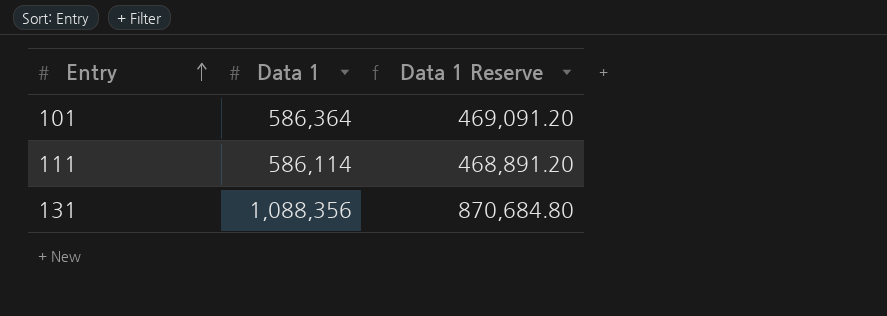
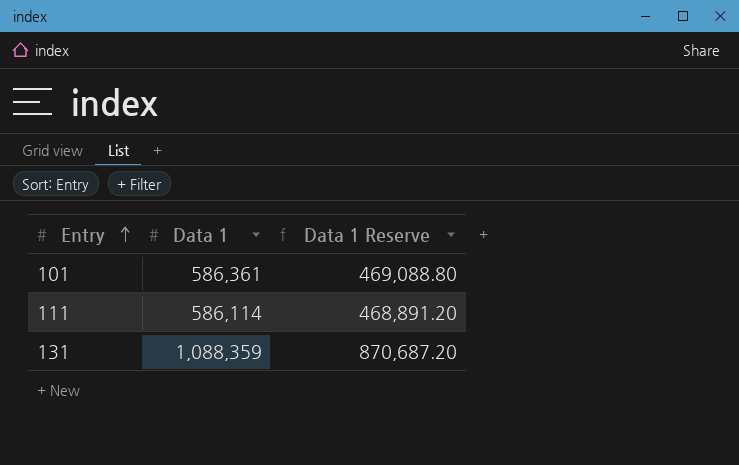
101 | Data 1: 586,364 -> 586,361
101 | Data 1 Reserve: 469,091.20 -> 469,088.80
131 | Data 1: 1,088,356 -> 1,088,359
131 | Data 1 Reserve: 870,684.80 -> 870,687.20

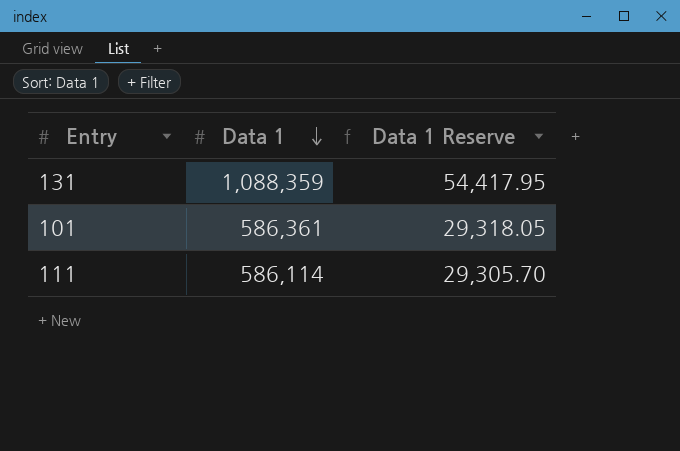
row order: Entry ascending -> Data 1 descending
column Data 1 Reserve | formula: [Data 1] * 0.8 -> [Data 1] * 0.05

